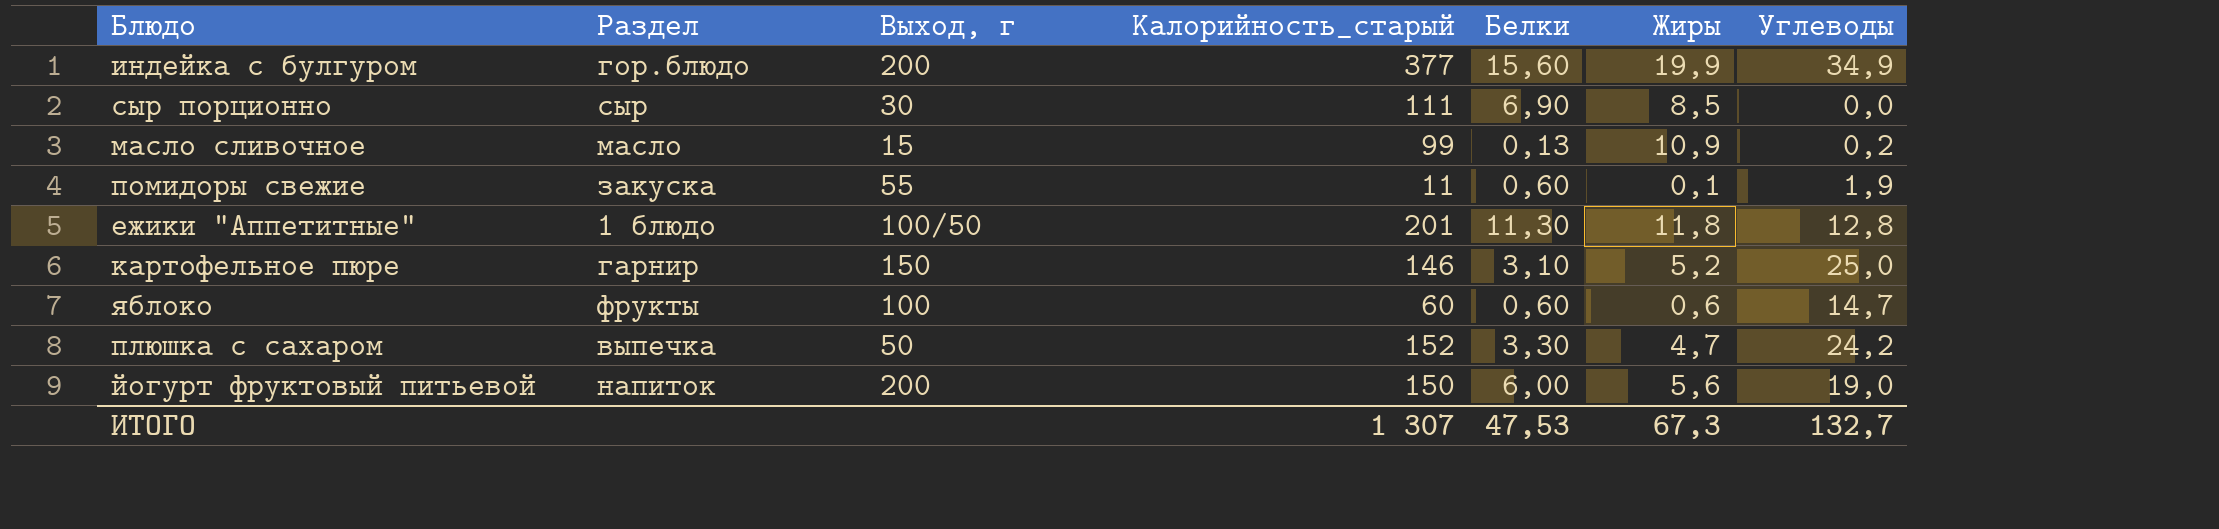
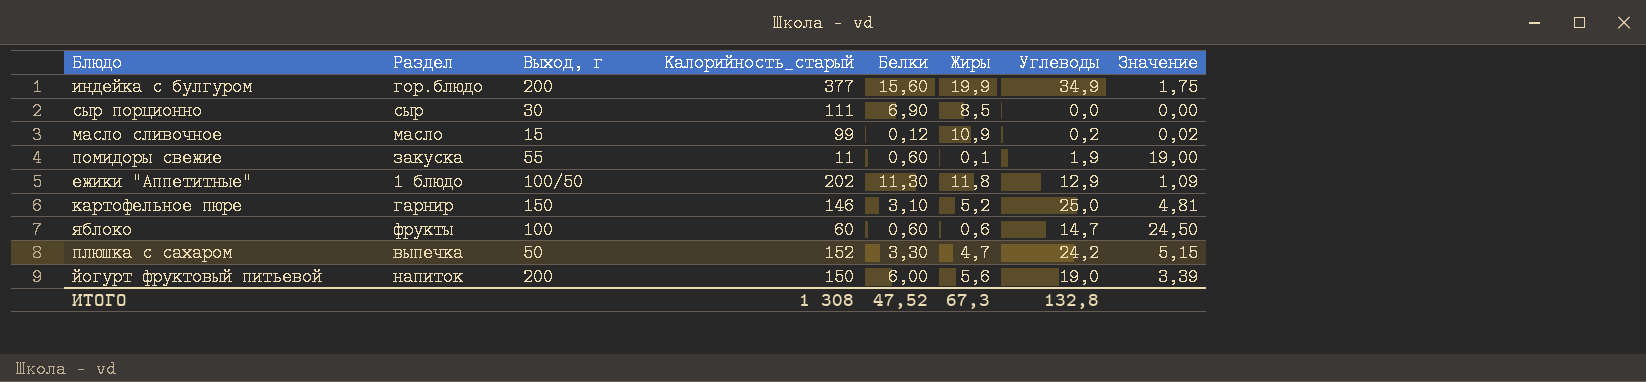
column Значение | formula: none -> [Углеводы] / [Жиры]
масло сливочное | Белки: 0,13 -> 0,12
ежики "Аппетитные" | Калорийность_старый: 201 -> 202
ежики "Аппетитные" | Углеводы: 12,8 -> 12,9
ИТОГО | Калорийность_старый: 1 307 -> 1 308
ИТОГО | Белки: 47,53 -> 47,52
ИТОГО | Углеводы: 132,7 -> 132,8

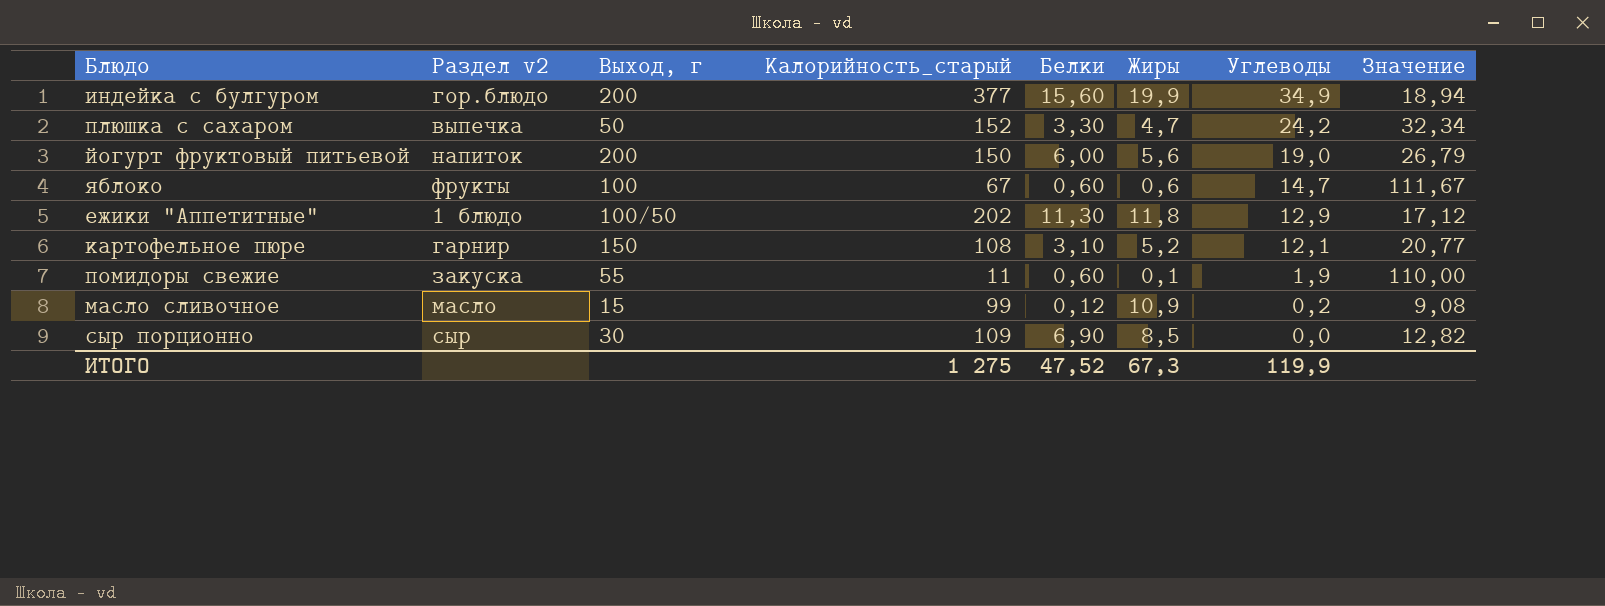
row order: none -> Углеводы descending
column name: Раздел -> Раздел v2
column Значение | formula: [Углеводы] / [Жиры] -> [Калорийность_старый] / [Жиры]
яблоко | Калорийность_старый: 60 -> 67
картофельное пюре | Калорийность_старый: 146 -> 108
картофельное пюре | Углеводы: 25,0 -> 12,1
сыр порционно | Калорийность_старый: 111 -> 109
ИТОГО | Калорийность_старый: 1 308 -> 1 275
ИТОГО | Углеводы: 132,8 -> 119,9

